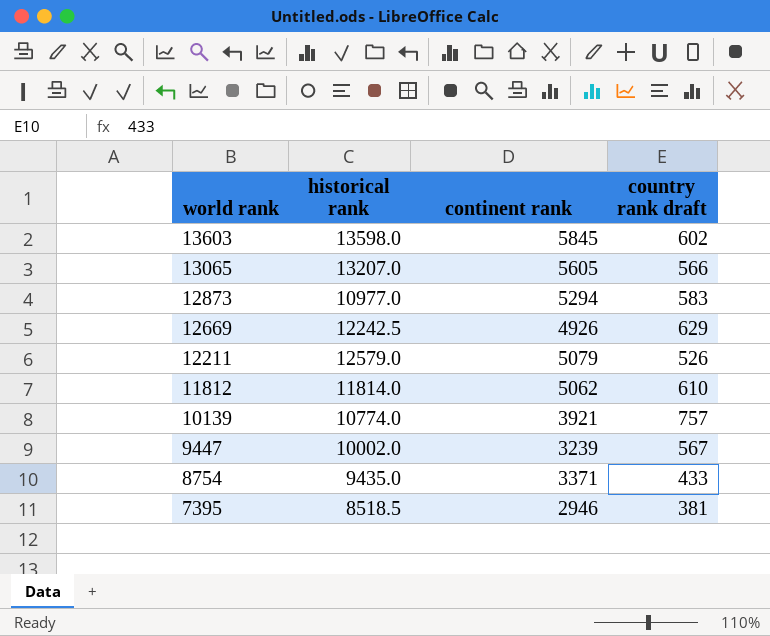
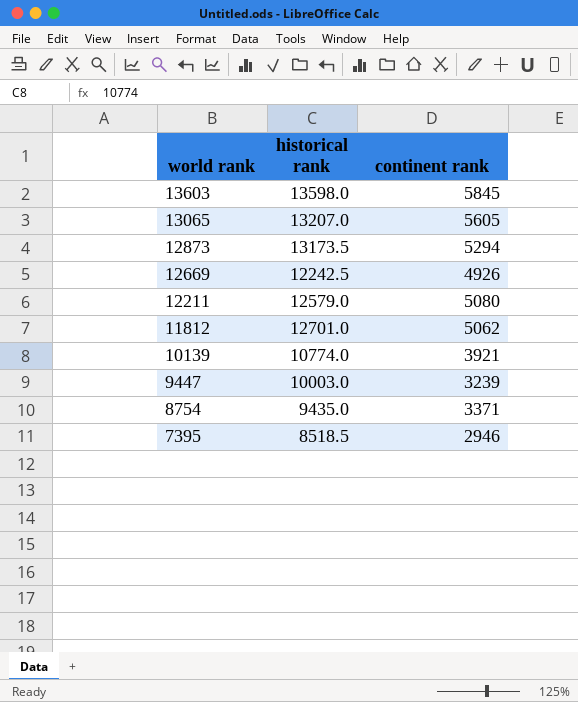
column country rank draft | position: 4 -> none
12873 | historical rank: 10977.0 -> 13173.5
12211 | continent rank: 5079 -> 5080
11812 | historical rank: 11814.0 -> 12701.0
9447 | historical rank: 10002.0 -> 10003.0

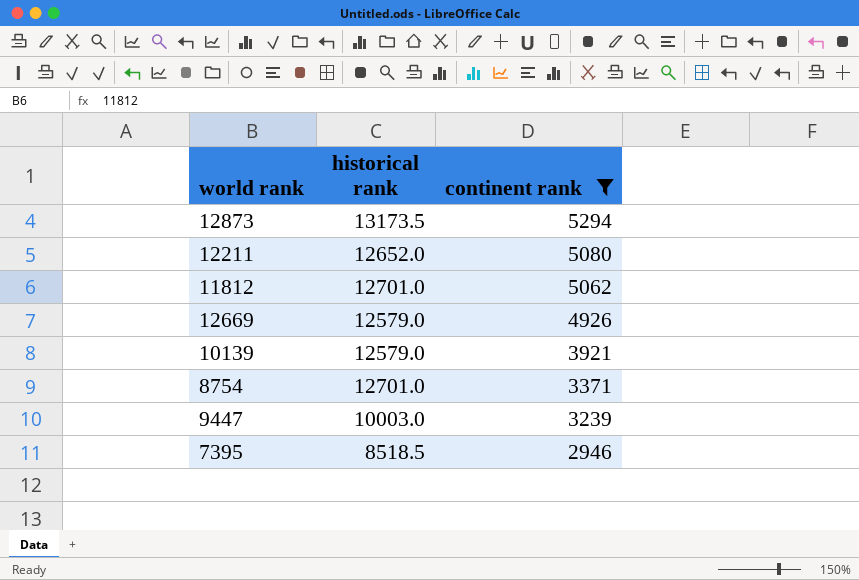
filter: none -> continent rank <= 5294
row order: world rank descending -> continent rank descending
12211 | historical rank: 12579.0 -> 12652.0
12669 | historical rank: 12242.5 -> 12579.0
10139 | historical rank: 10774.0 -> 12579.0
8754 | historical rank: 9435.0 -> 12701.0

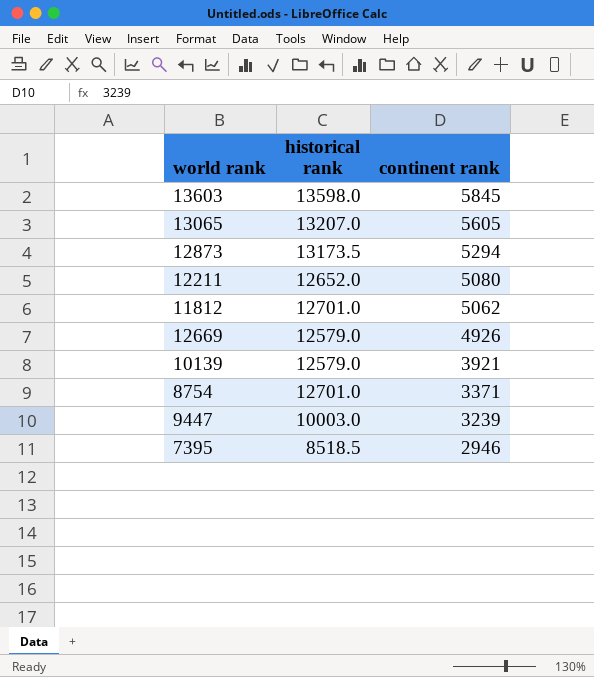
filter: continent rank <= 5294 -> none

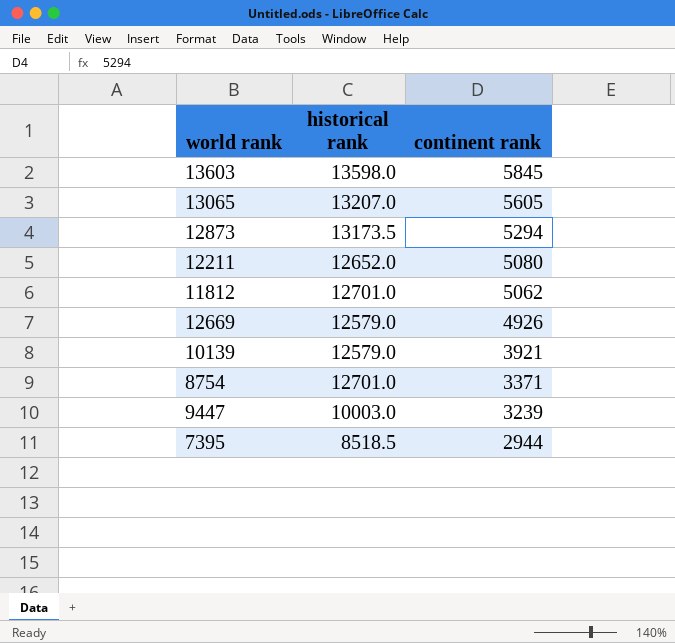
7395 | continent rank: 2946 -> 2944

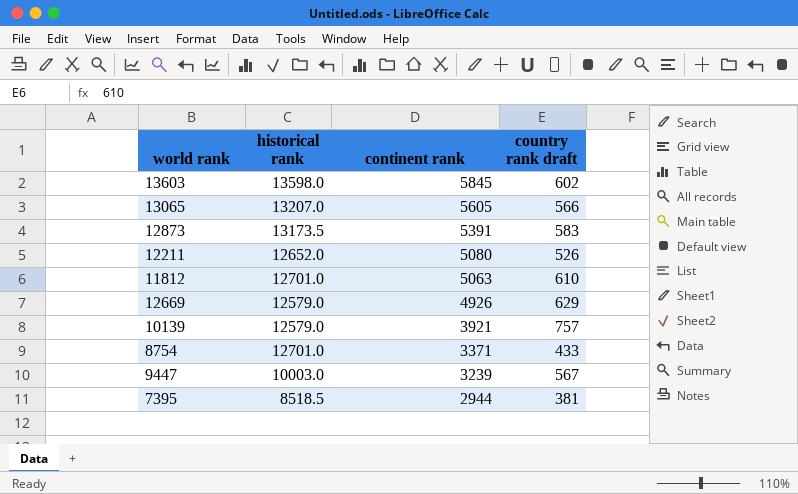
column country rank draft | position: none -> 4
12873 | continent rank: 5294 -> 5391
11812 | continent rank: 5062 -> 5063

